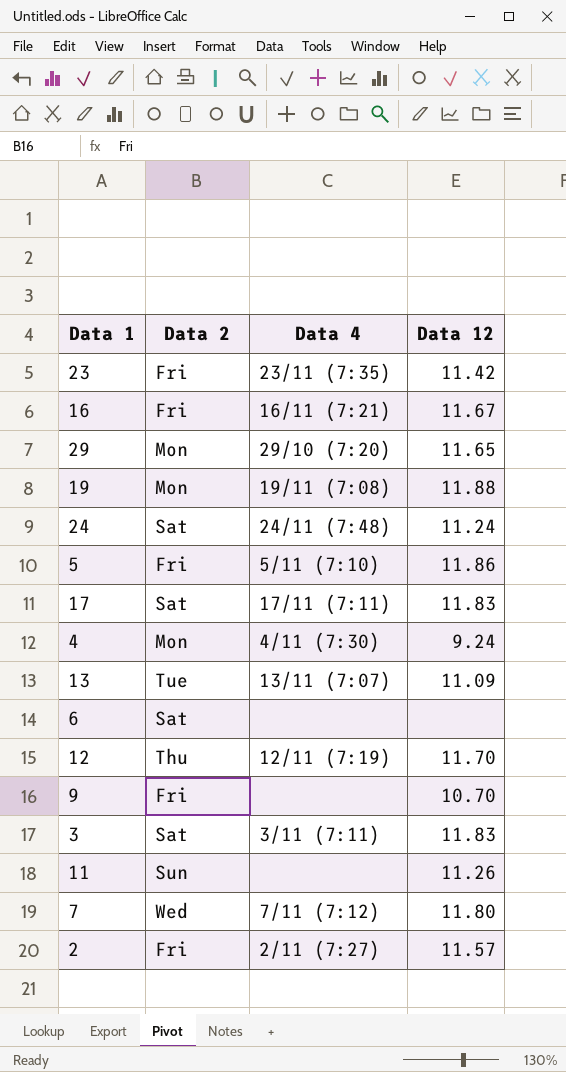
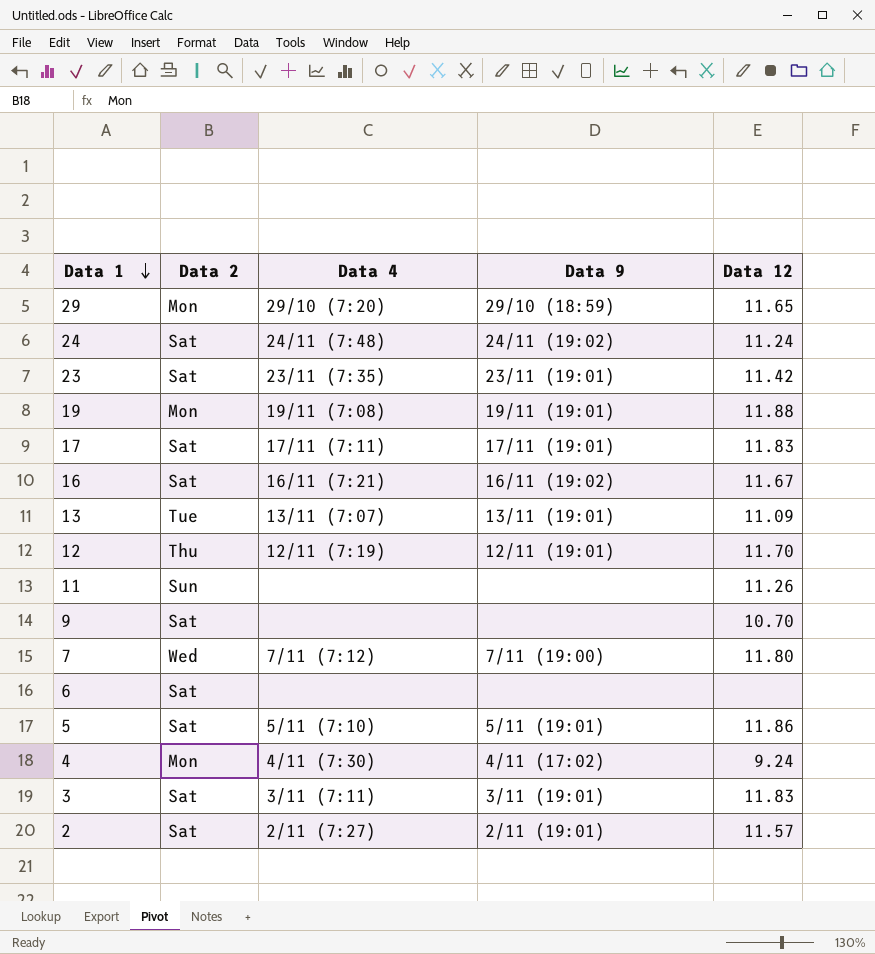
row order: none -> Data 1 descending
column Data 9 | position: none -> 4
23 | Data 2: Fri -> Sat
16 | Data 2: Fri -> Sat
9 | Data 2: Fri -> Sat
5 | Data 2: Fri -> Sat
2 | Data 2: Fri -> Sat

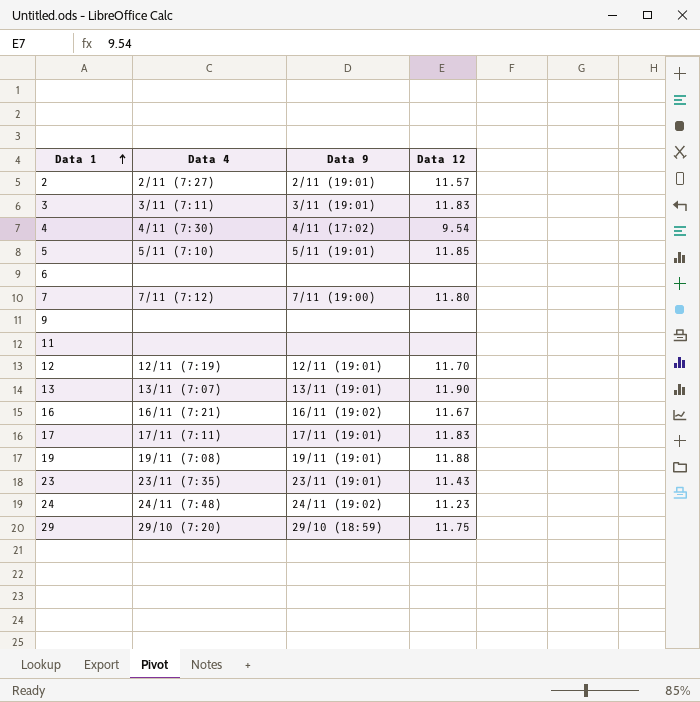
row order: Data 1 descending -> Data 1 ascending
column Data 2 | position: 2 -> none
4 | Data 12: 9.24 -> 9.54
5 | Data 12: 11.86 -> 11.85
9 | Data 12: 10.70 -> none
11 | Data 12: 11.26 -> none
13 | Data 12: 11.09 -> 11.90
23 | Data 12: 11.42 -> 11.43
24 | Data 12: 11.24 -> 11.23
29 | Data 12: 11.65 -> 11.75

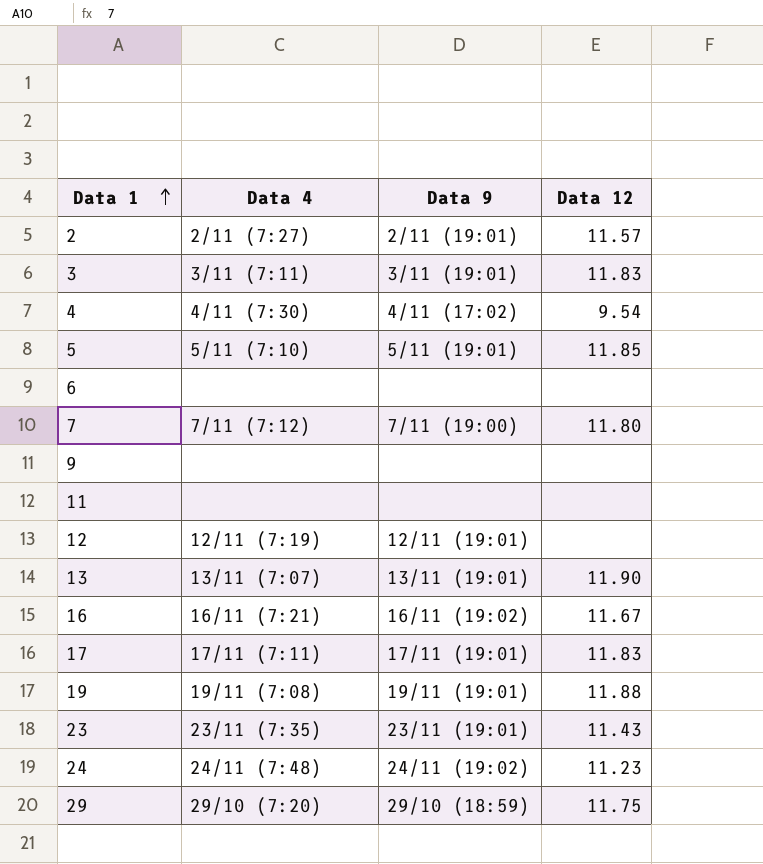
12 | Data 12: 11.70 -> none

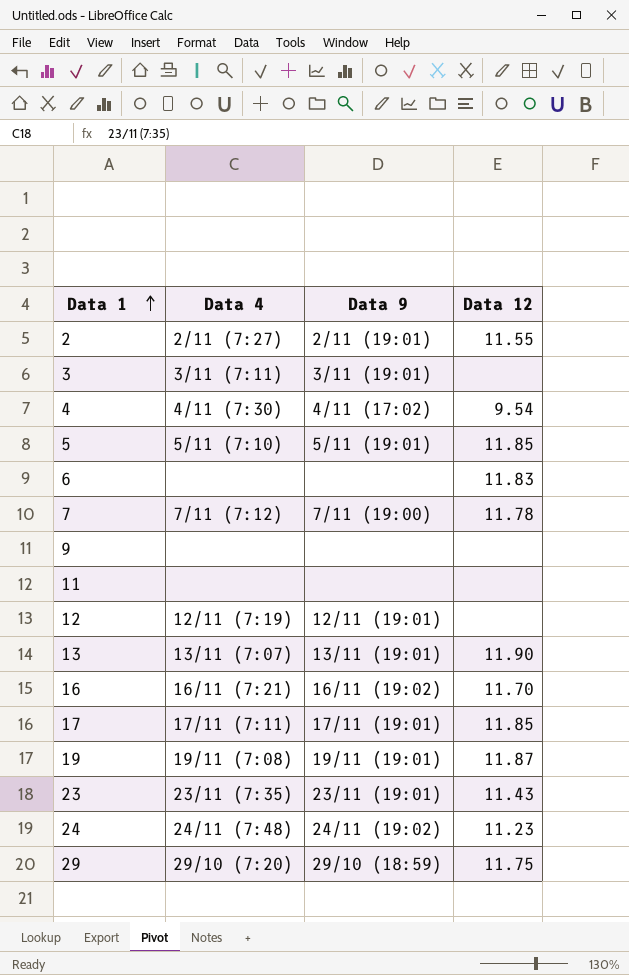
2 | Data 12: 11.57 -> 11.55
3 | Data 12: 11.83 -> none
6 | Data 12: none -> 11.83
7 | Data 12: 11.80 -> 11.78
16 | Data 12: 11.67 -> 11.70
17 | Data 12: 11.83 -> 11.85
19 | Data 12: 11.88 -> 11.87

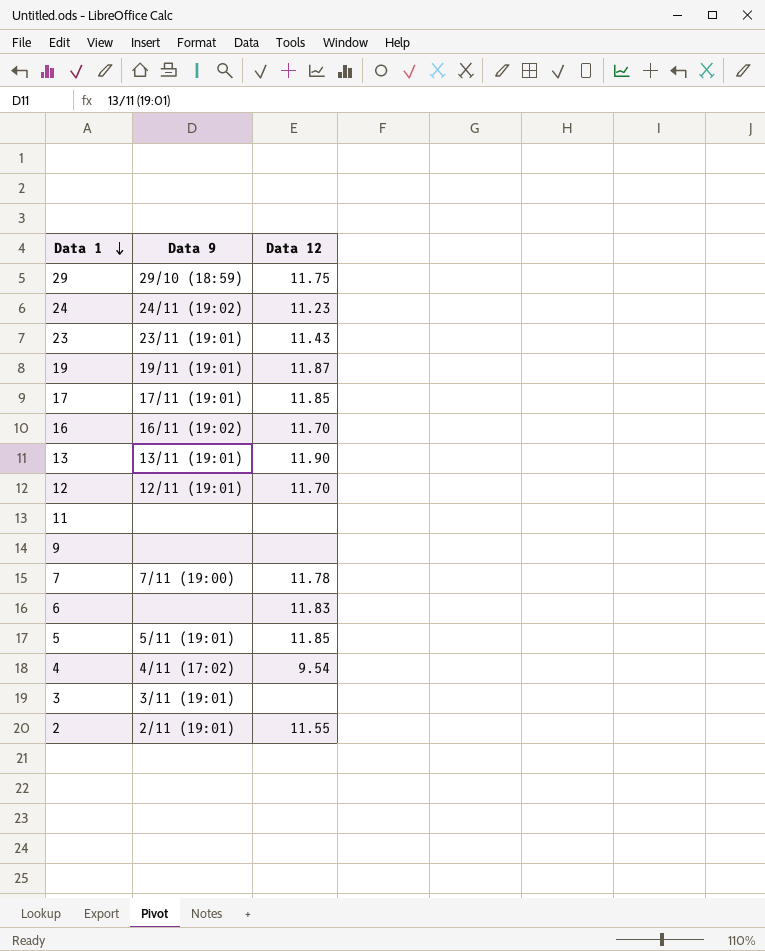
row order: Data 1 ascending -> Data 1 descending
column Data 4 | position: 2 -> none
12 | Data 12: none -> 11.70

